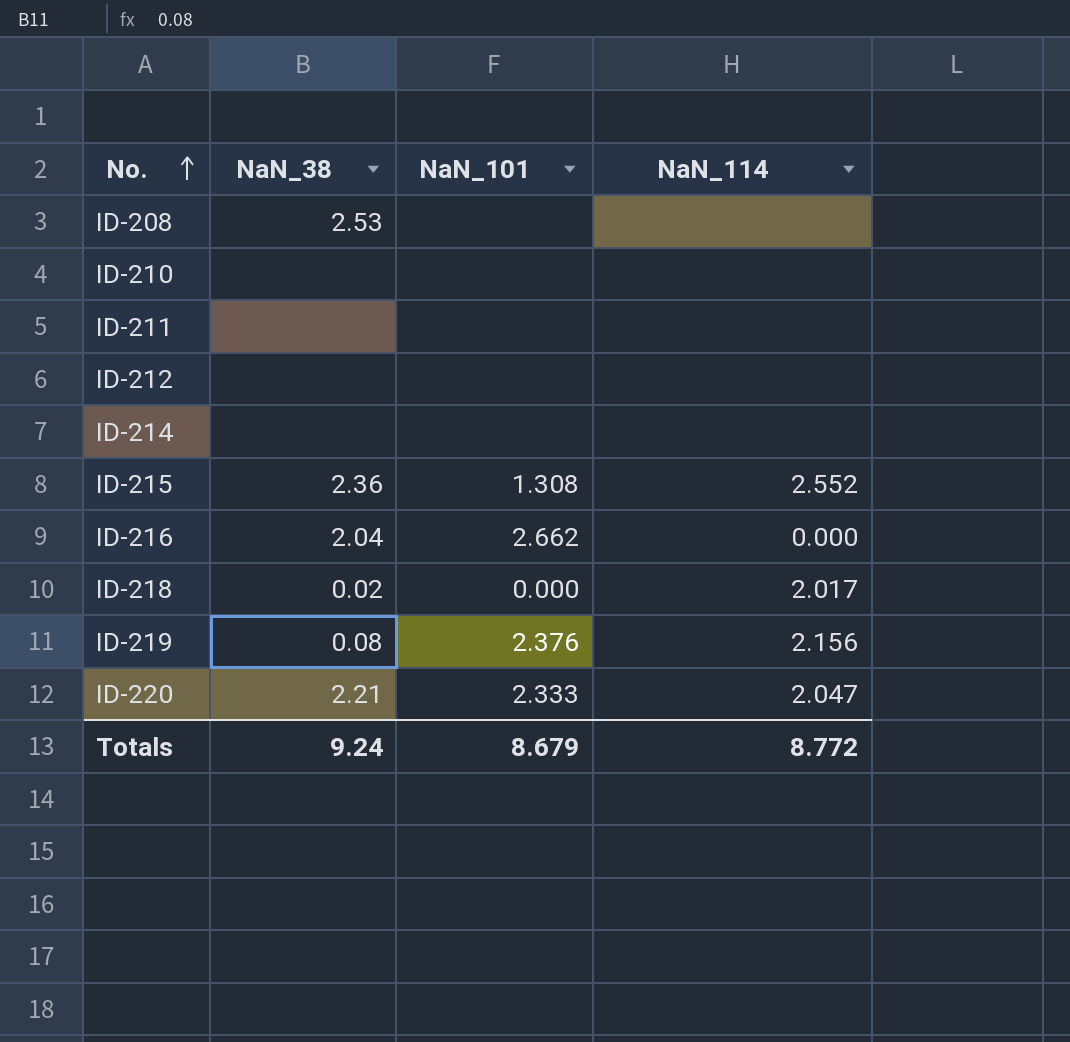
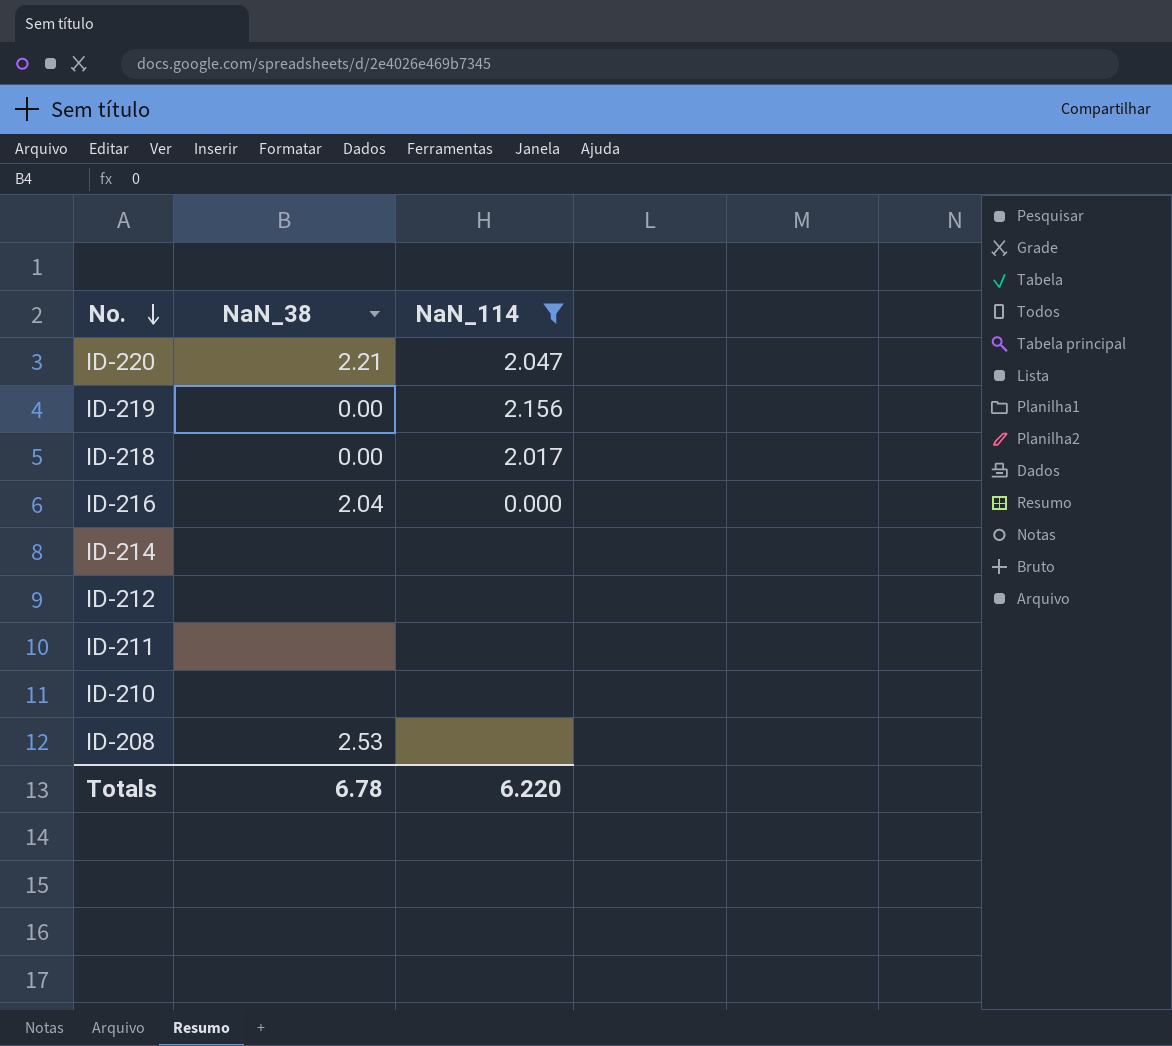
filter: none -> NaN_114 != 2.552
row order: No. ascending -> No. descending
column NaN_101 | position: 3 -> none
ID-219 | NaN_38: 0.08 -> 0.00
ID-218 | NaN_38: 0.02 -> 0.00
Totals | NaN_38: 9.24 -> 6.78
Totals | NaN_114: 8.772 -> 6.220

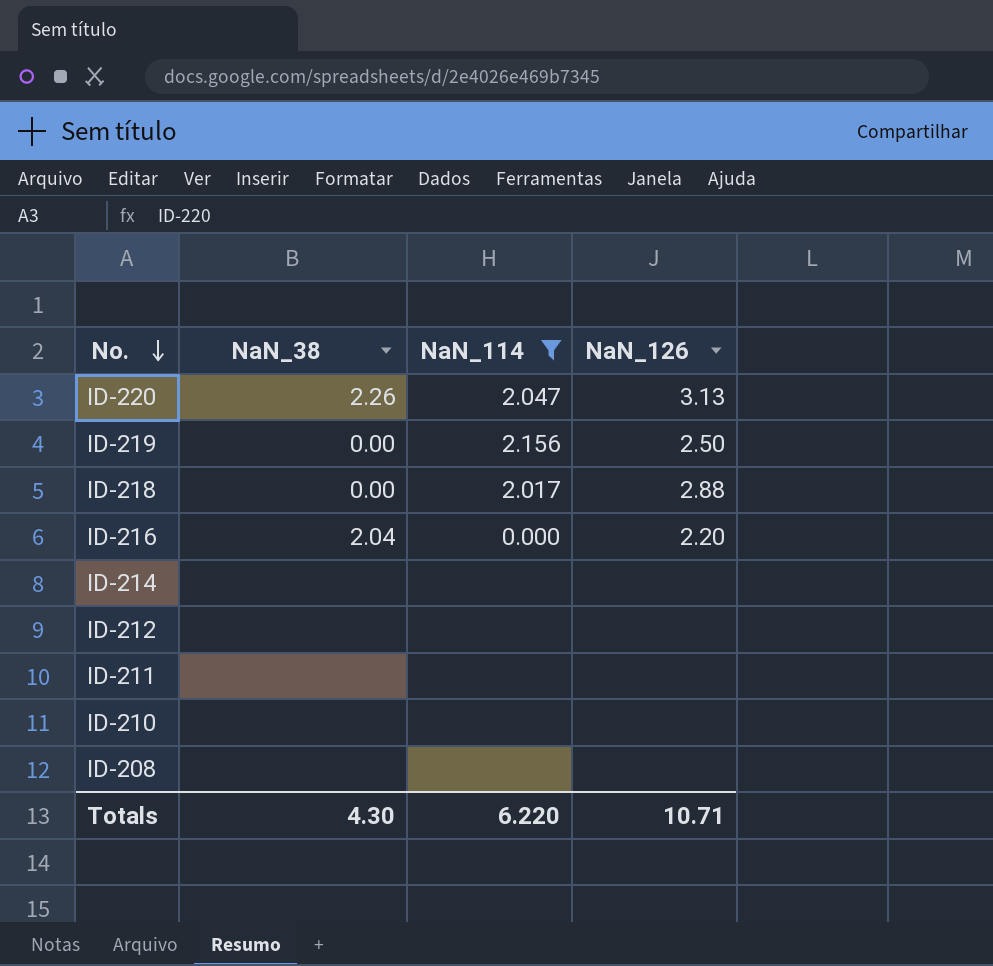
column NaN_126 | position: none -> 4
ID-220 | NaN_38: 2.21 -> 2.26
ID-208 | NaN_38: 2.53 -> none
Totals | NaN_38: 6.78 -> 4.30

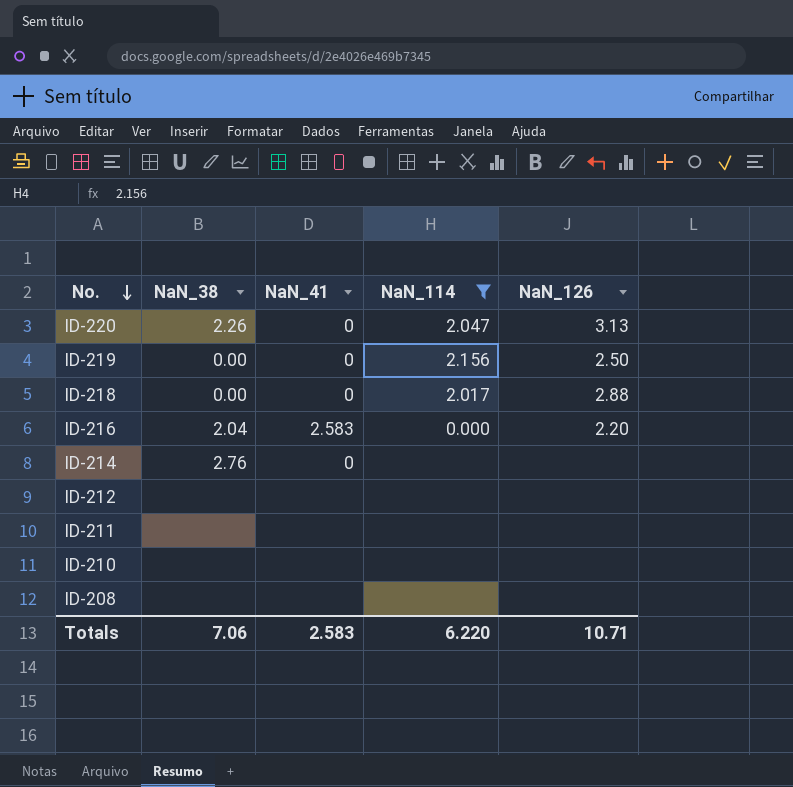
column NaN_41 | position: none -> 3
ID-214 | NaN_38: none -> 2.76
Totals | NaN_38: 4.30 -> 7.06

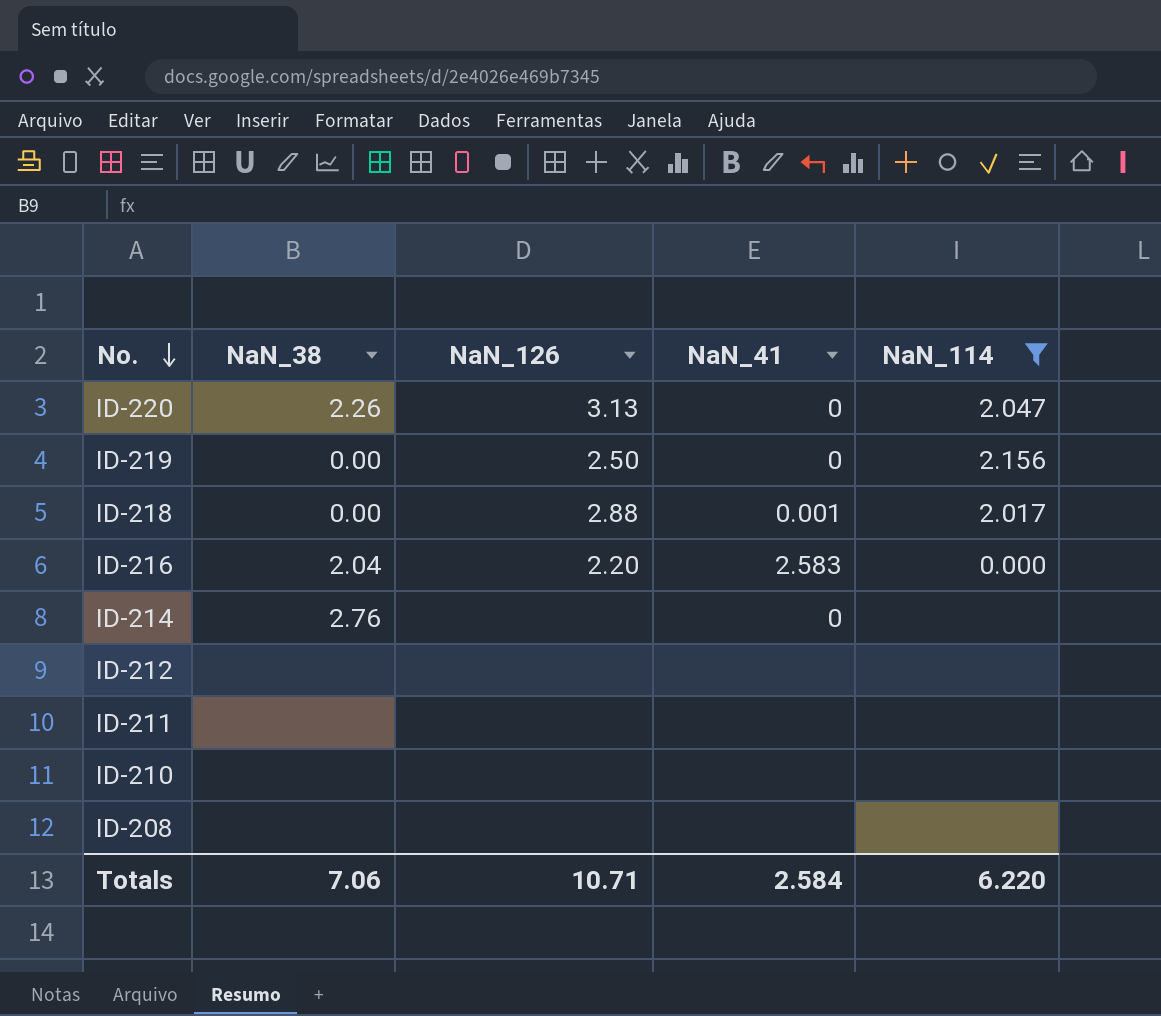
column NaN_126 | position: 5 -> 3
ID-218 | NaN_41: 0 -> 0.001
Totals | NaN_41: 2.583 -> 2.584

